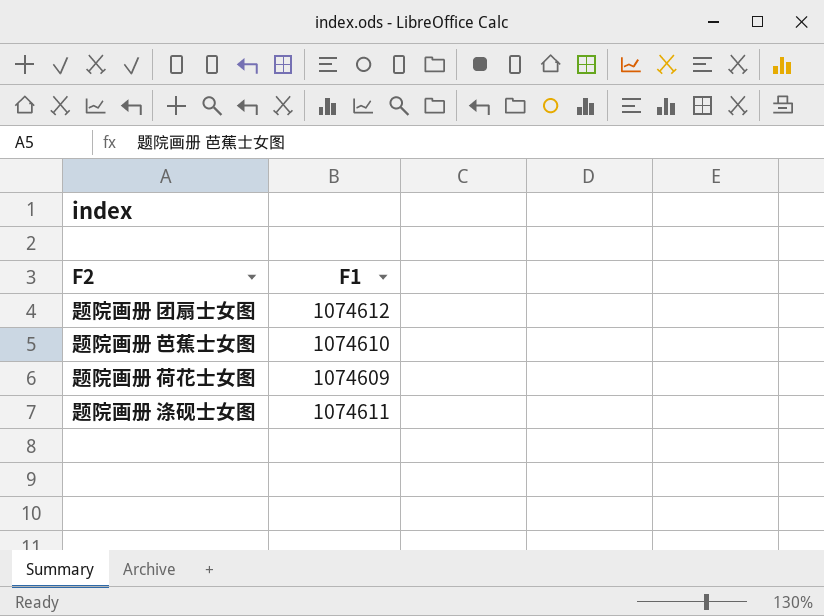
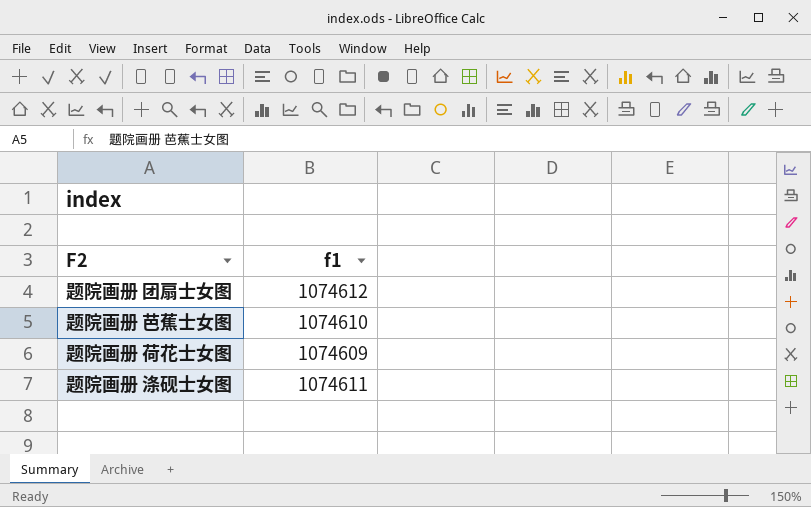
column name: F1 -> f1

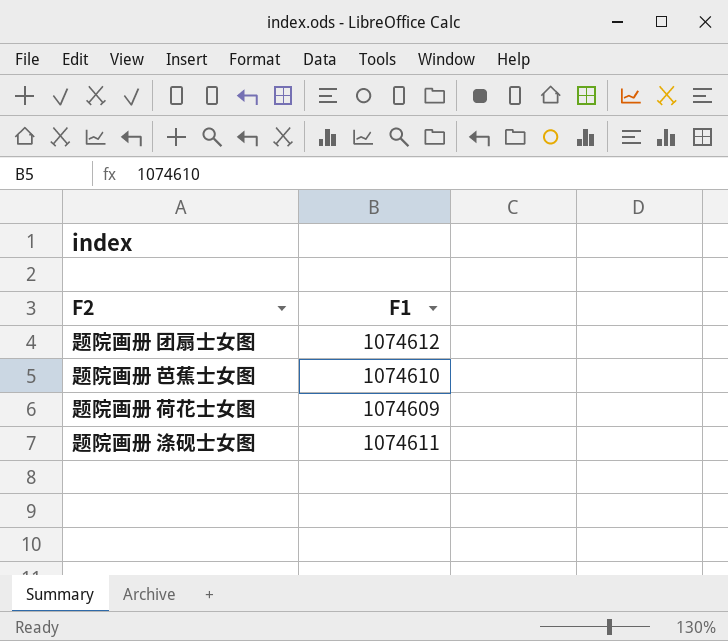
column name: f1 -> F1

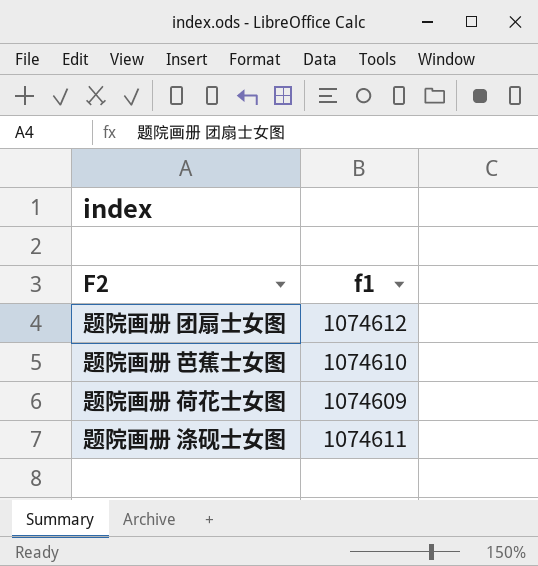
column name: F1 -> f1

